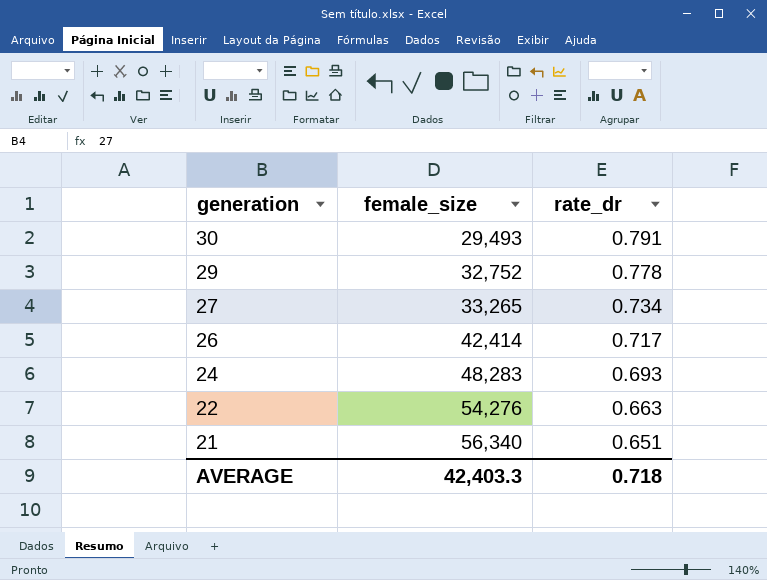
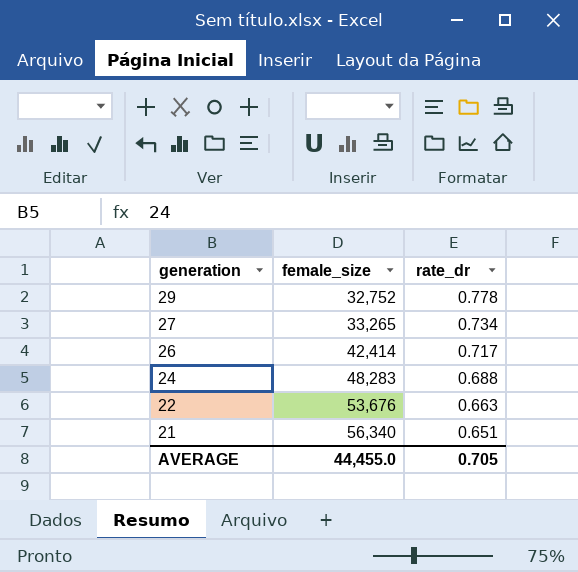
row 30: 29,493 | 0.791 -> none
24 | rate_dr: 0.693 -> 0.688
22 | female_size: 54,276 -> 53,676
AVERAGE | female_size: 42,403.3 -> 44,455.0
AVERAGE | rate_dr: 0.718 -> 0.705

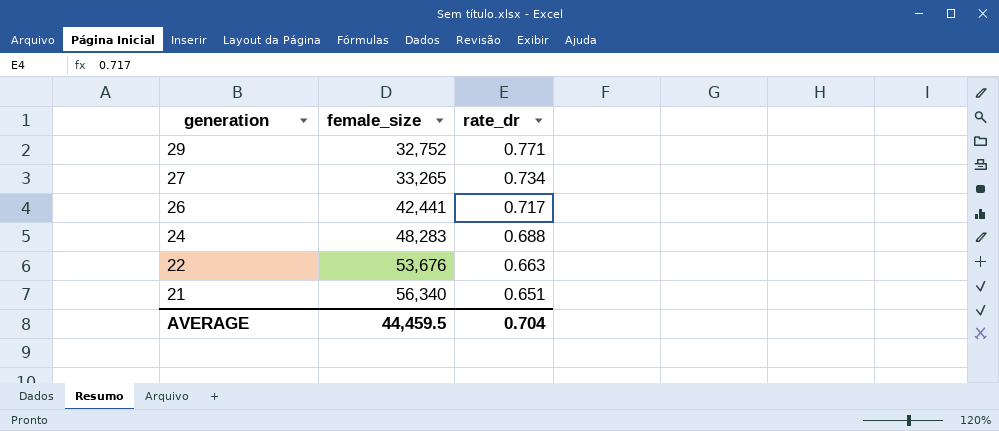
29 | rate_dr: 0.778 -> 0.771
26 | female_size: 42,414 -> 42,441
AVERAGE | female_size: 44,455.0 -> 44,459.5
AVERAGE | rate_dr: 0.705 -> 0.704

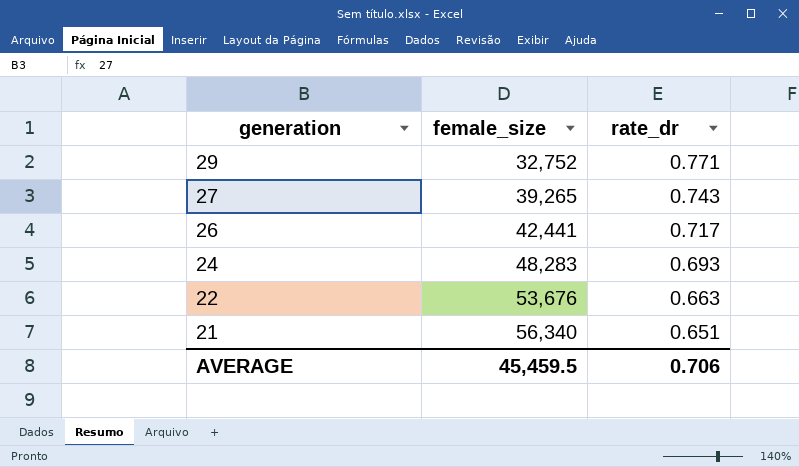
27 | female_size: 33,265 -> 39,265
27 | rate_dr: 0.734 -> 0.743
24 | rate_dr: 0.688 -> 0.693
AVERAGE | female_size: 44,459.5 -> 45,459.5
AVERAGE | rate_dr: 0.704 -> 0.706

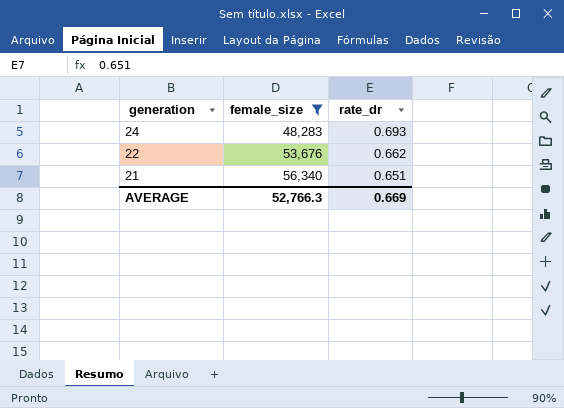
filter: none -> female_size >= 48,283
22 | rate_dr: 0.663 -> 0.662
AVERAGE | female_size: 45,459.5 -> 52,766.3
AVERAGE | rate_dr: 0.706 -> 0.669

